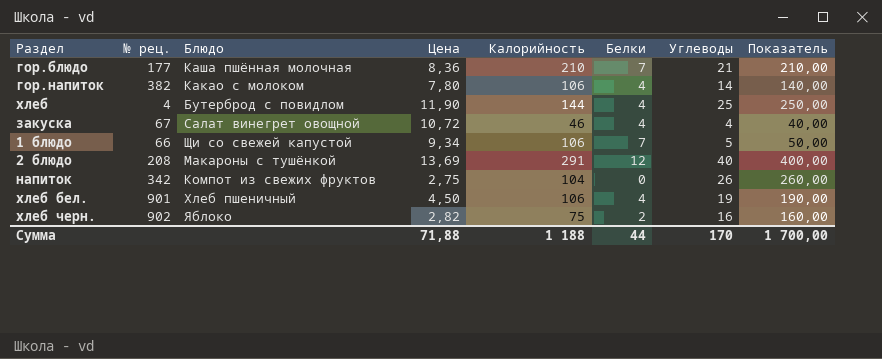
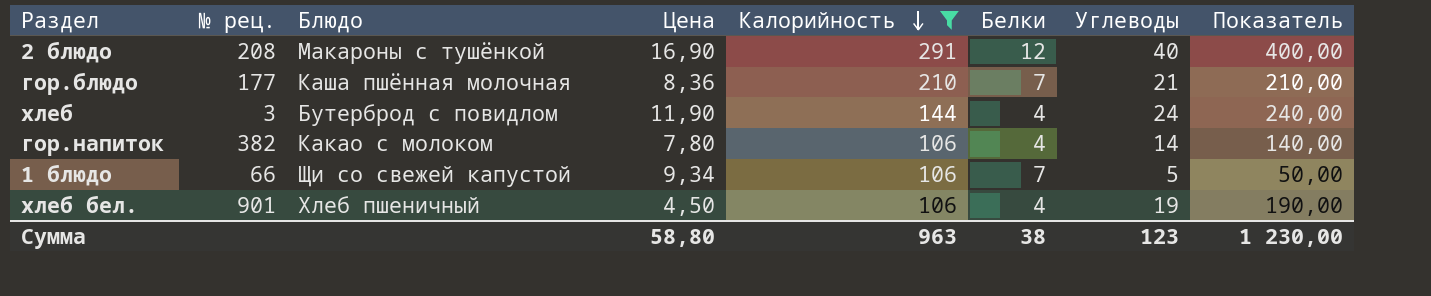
filter: none -> Калорийность >= 106
row order: none -> Калорийность descending
2 блюдо | Цена: 13,69 -> 16,90
хлеб | № рец.: 4 -> 3
хлеб | Углеводы: 25 -> 24
хлеб | Показатель: 250,00 -> 240,00
Сумма | Цена: 71,88 -> 58,80
Сумма | Калорийность: 1 188 -> 963
Сумма | Белки: 44 -> 38
Сумма | Углеводы: 170 -> 123
Сумма | Показатель: 1 700,00 -> 1 230,00

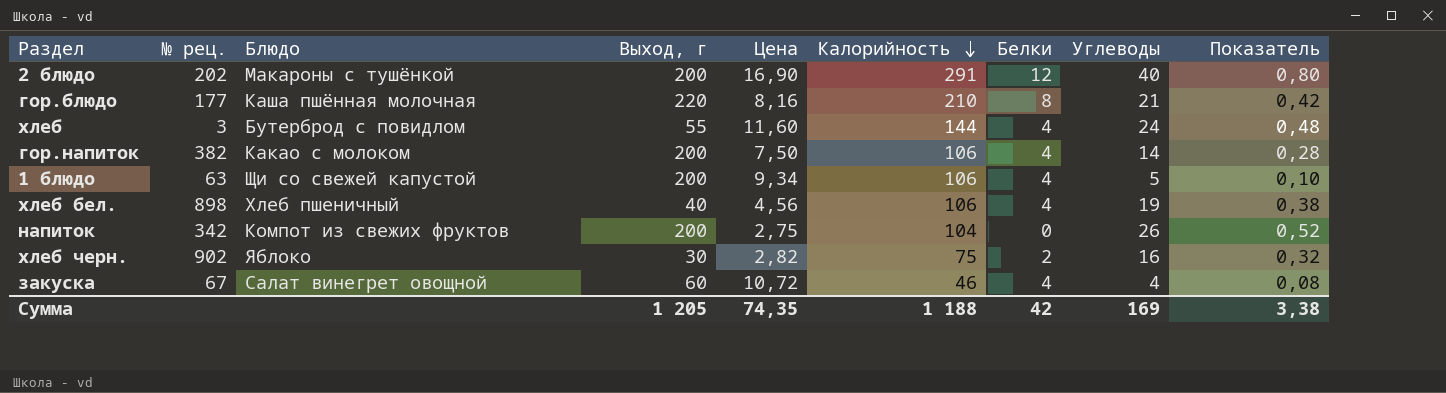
filter: Калорийность >= 106 -> none
column Выход, г | position: none -> 4
column Показатель | formula: [Углеводы] * 10 -> [Углеводы] * 0,02
2 блюдо | № рец.: 208 -> 202
гор.блюдо | Цена: 8,36 -> 8,16
гор.блюдо | Белки: 7 -> 8
хлеб | Цена: 11,90 -> 11,60
гор.напиток | Цена: 7,80 -> 7,50
1 блюдо | № рец.: 66 -> 63
1 блюдо | Белки: 7 -> 4
хлеб бел. | № рец.: 901 -> 898
хлеб бел. | Цена: 4,50 -> 4,56
Сумма | Цена: 58,80 -> 74,35
Сумма | Калорийность: 963 -> 1 188
Сумма | Белки: 38 -> 42
Сумма | Углеводы: 123 -> 169
Сумма | Показатель: 1 230,00 -> 3,38

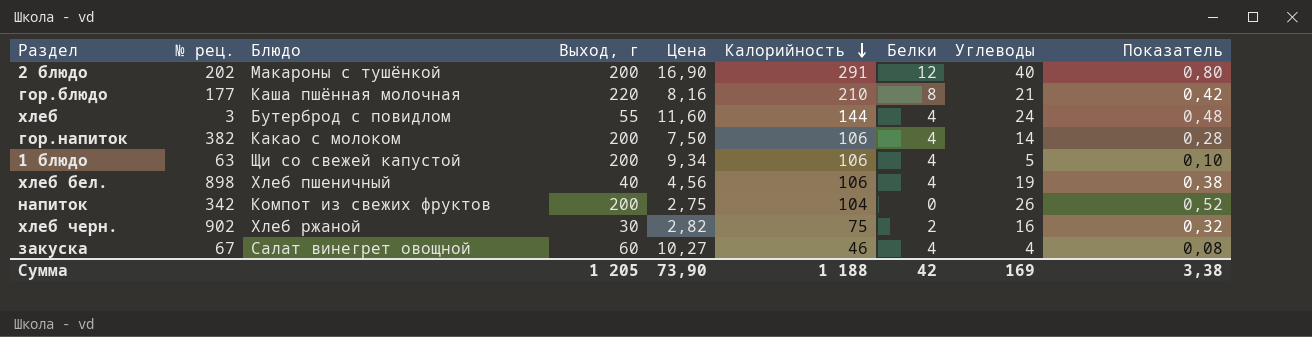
хлеб черн. | Блюдо: Яблоко -> Хлеб ржаной
закуска | Цена: 10,72 -> 10,27
Сумма | Цена: 74,35 -> 73,90

